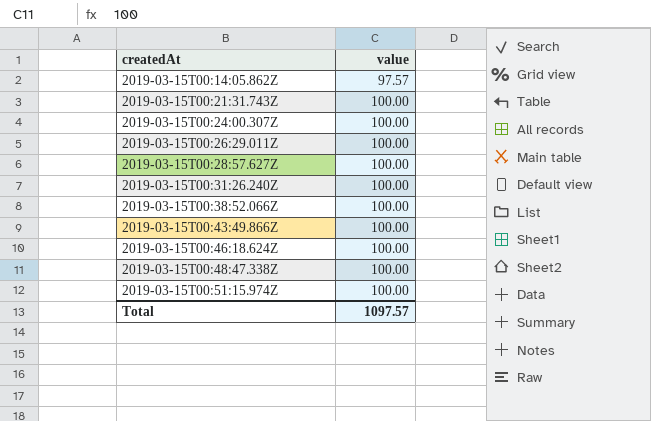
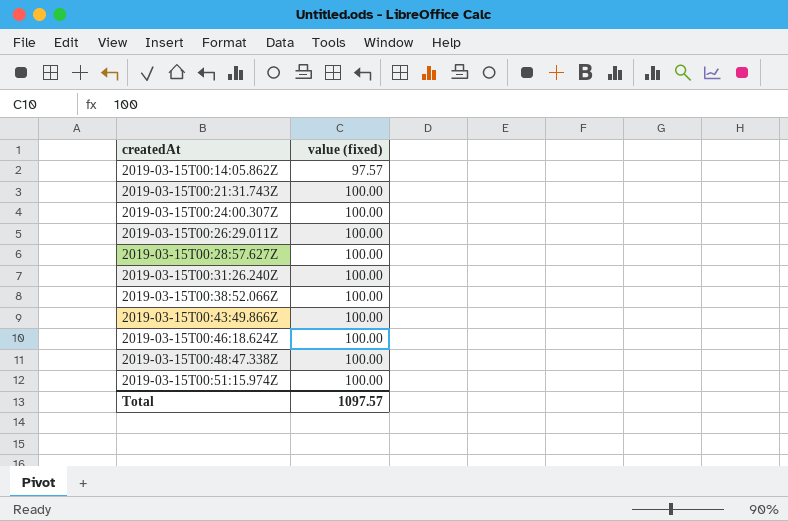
column name: value -> value (fixed)

